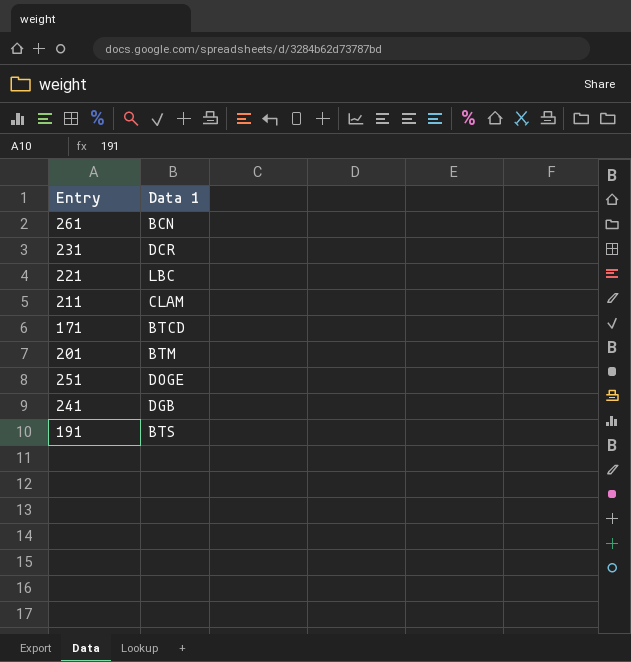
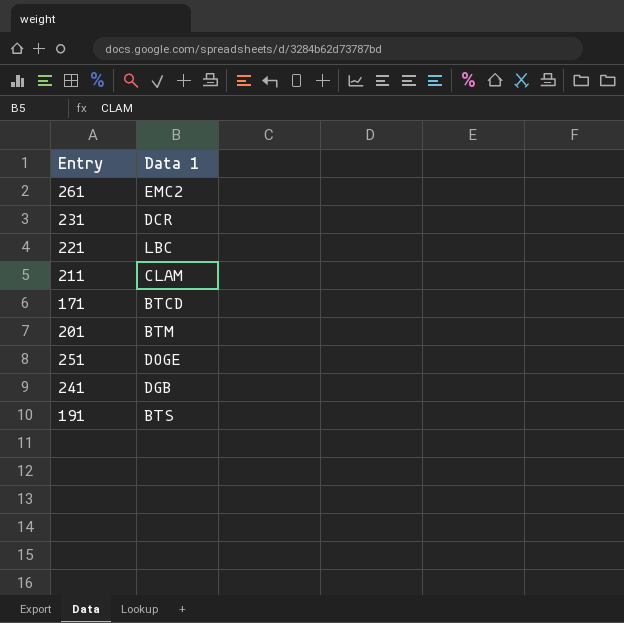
261 | Data 1: BCN -> EMC2

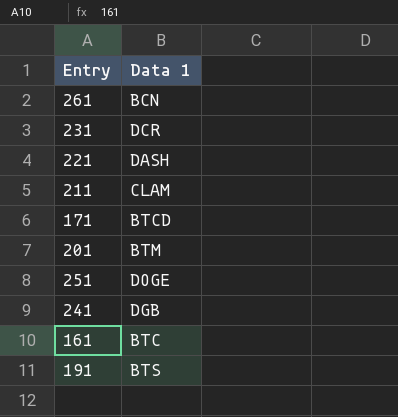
261 | Data 1: EMC2 -> BCN
221 | Data 1: LBC -> DASH
row 161: none -> BTC

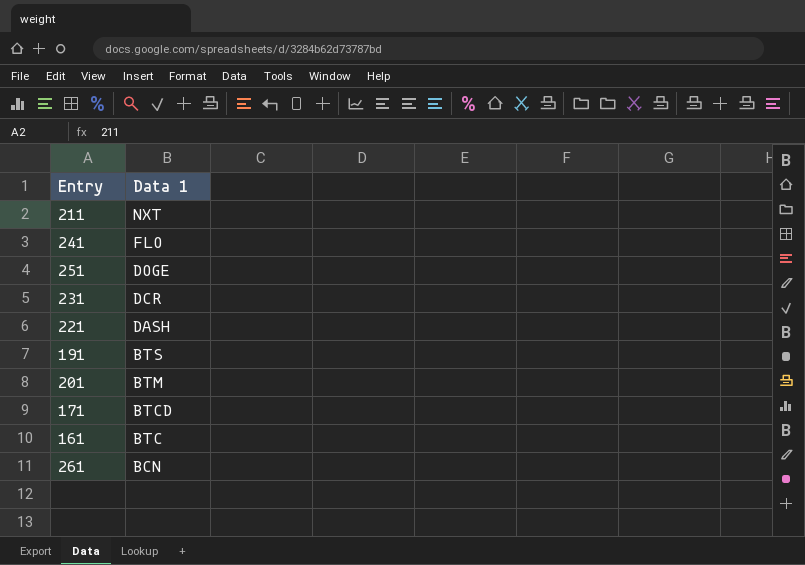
row order: none -> Data 1 descending
211 | Data 1: CLAM -> NXT
241 | Data 1: DGB -> FLO

